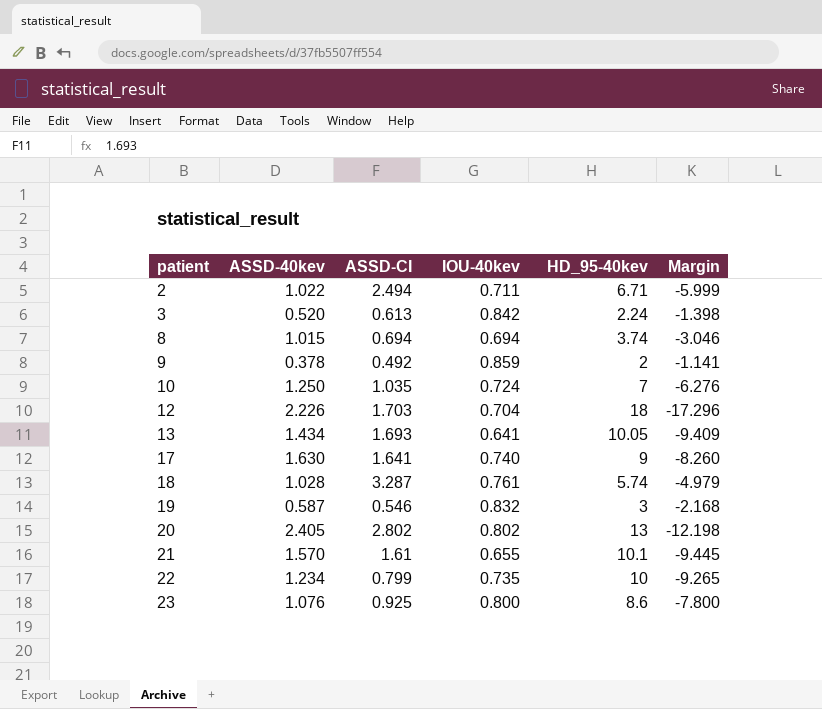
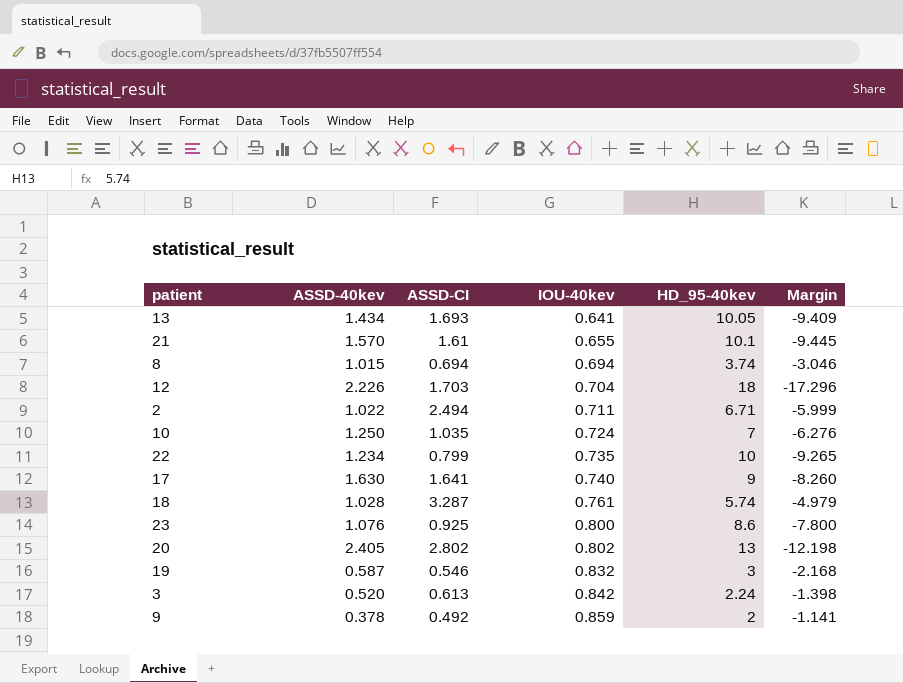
row order: patient ascending -> IOU-40kev ascending

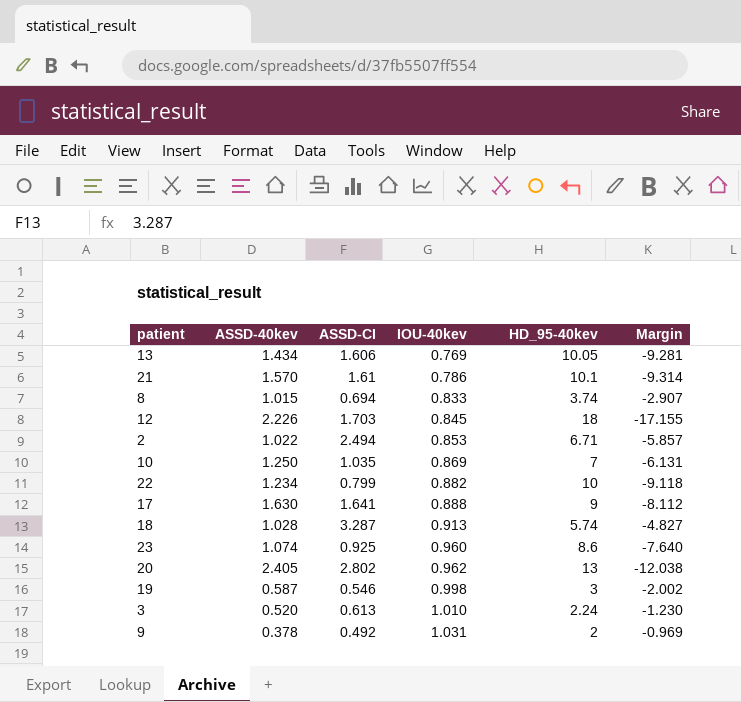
13 | ASSD-CI: 1.693 -> 1.606
13 | IOU-40kev: 0.641 -> 0.769
13 | Margin: -9.409 -> -9.281
21 | IOU-40kev: 0.655 -> 0.786
21 | Margin: -9.445 -> -9.314
8 | IOU-40kev: 0.694 -> 0.833
8 | Margin: -3.046 -> -2.907
12 | IOU-40kev: 0.704 -> 0.845
12 | Margin: -17.296 -> -17.155
2 | IOU-40kev: 0.711 -> 0.853
2 | Margin: -5.999 -> -5.857
10 | IOU-40kev: 0.724 -> 0.869
10 | Margin: -6.276 -> -6.131
22 | IOU-40kev: 0.735 -> 0.882
22 | Margin: -9.265 -> -9.118
17 | IOU-40kev: 0.740 -> 0.888
17 | Margin: -8.260 -> -8.112
18 | IOU-40kev: 0.761 -> 0.913
18 | Margin: -4.979 -> -4.827
23 | ASSD-40kev: 1.076 -> 1.074
23 | IOU-40kev: 0.800 -> 0.960
23 | Margin: -7.800 -> -7.640
20 | IOU-40kev: 0.802 -> 0.962
20 | Margin: -12.198 -> -12.038
19 | IOU-40kev: 0.832 -> 0.998
19 | Margin: -2.168 -> -2.002
3 | IOU-40kev: 0.842 -> 1.010
3 | Margin: -1.398 -> -1.230
9 | IOU-40kev: 0.859 -> 1.031
9 | Margin: -1.141 -> -0.969

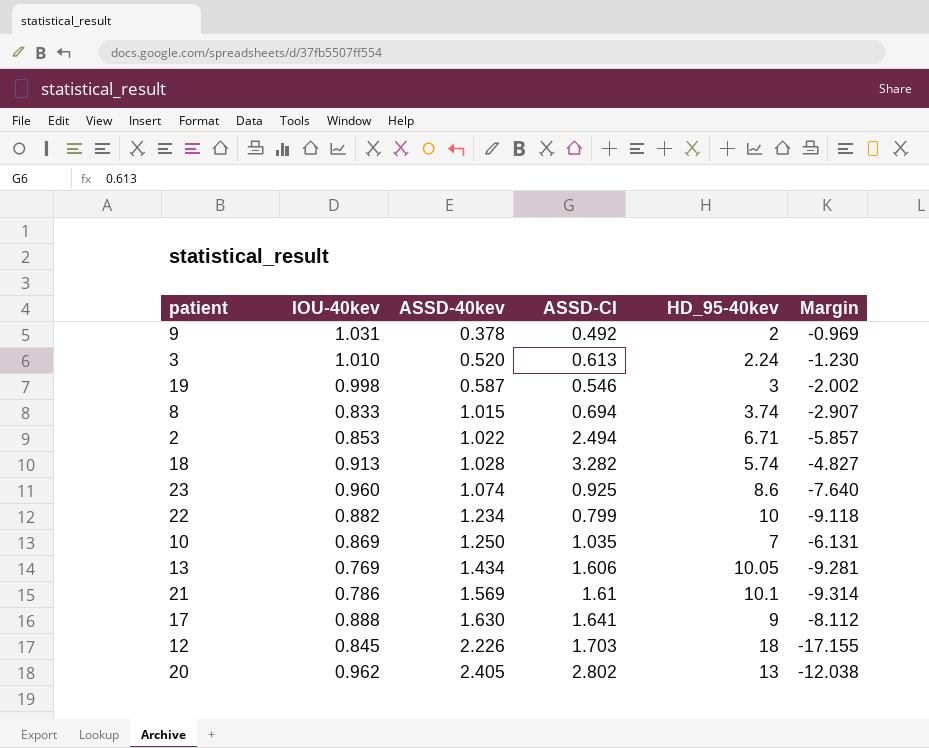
row order: IOU-40kev ascending -> ASSD-40kev ascending
column IOU-40kev | position: 4 -> 2
18 | ASSD-CI: 3.287 -> 3.282
21 | ASSD-40kev: 1.570 -> 1.569

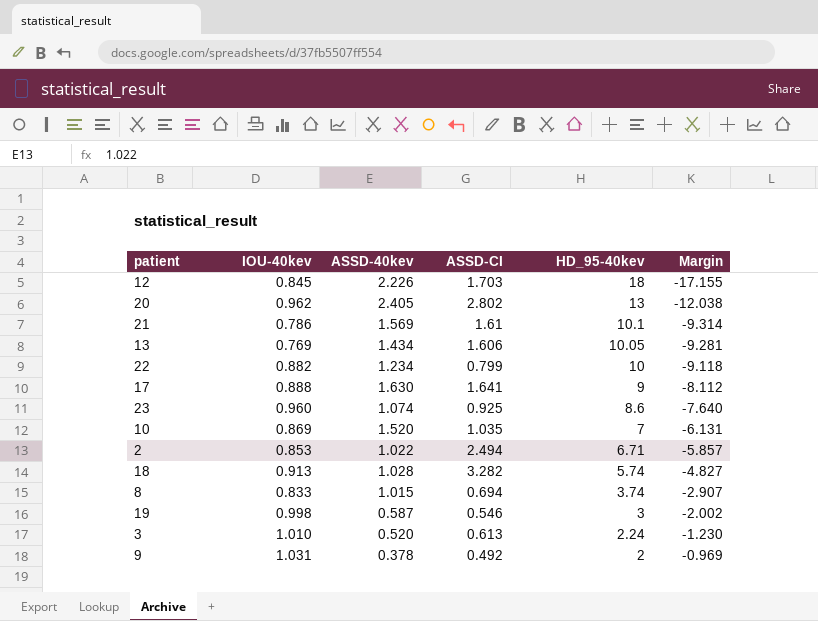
row order: ASSD-40kev ascending -> HD_95-40kev descending
10 | ASSD-40kev: 1.250 -> 1.520

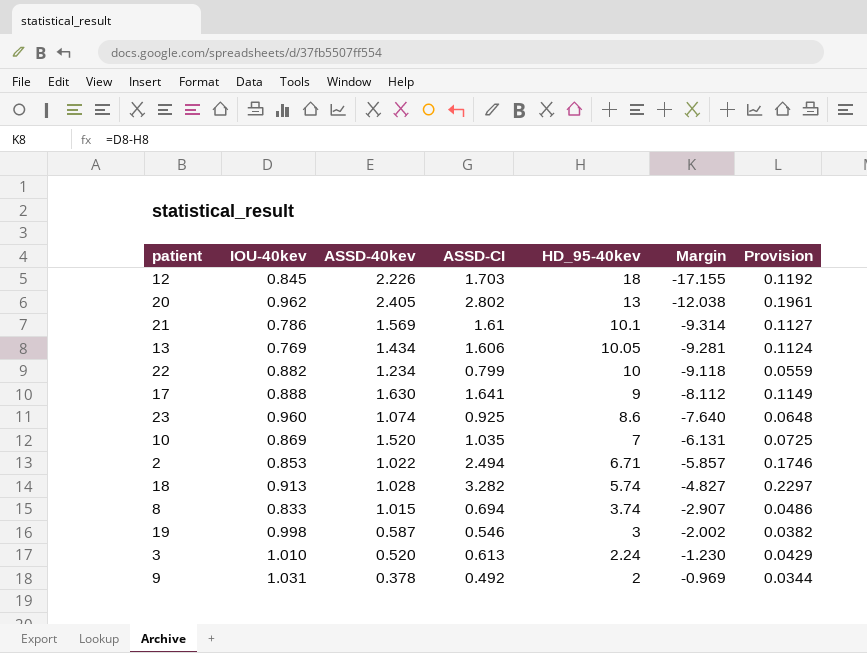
column Provision | formula: none -> [ASSD-CI] * 0.07

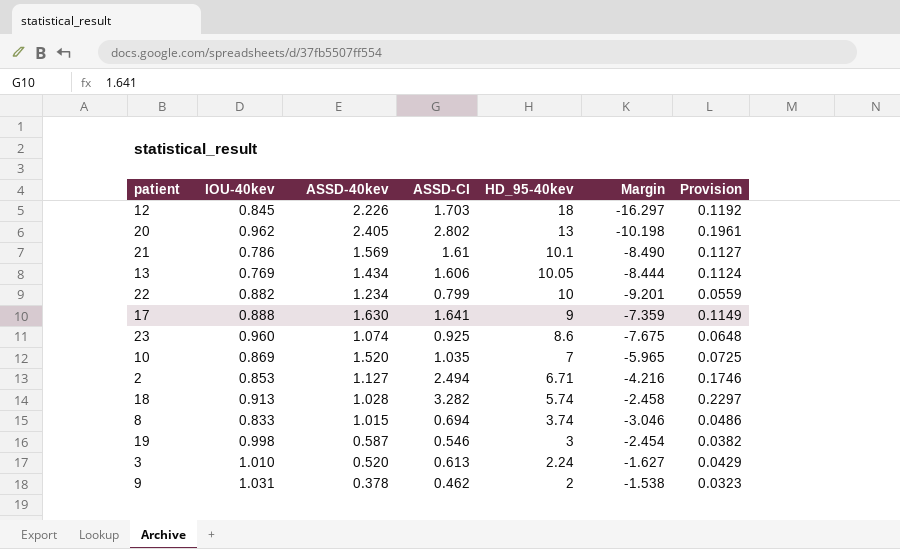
column Margin | formula: [IOU-40kev] - [HD_95-40kev] -> [ASSD-CI] - [HD_95-40kev]
2 | ASSD-40kev: 1.022 -> 1.127
9 | ASSD-CI: 0.492 -> 0.462
9 | Provision: 0.0344 -> 0.0323

